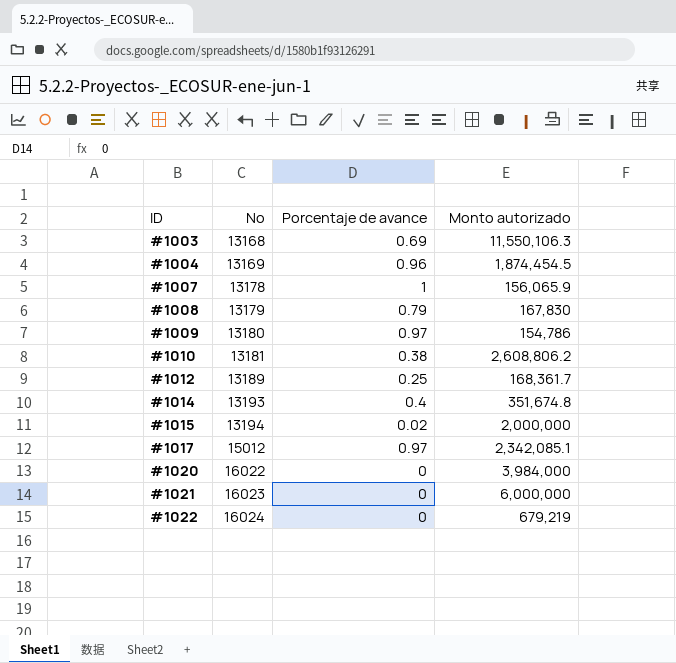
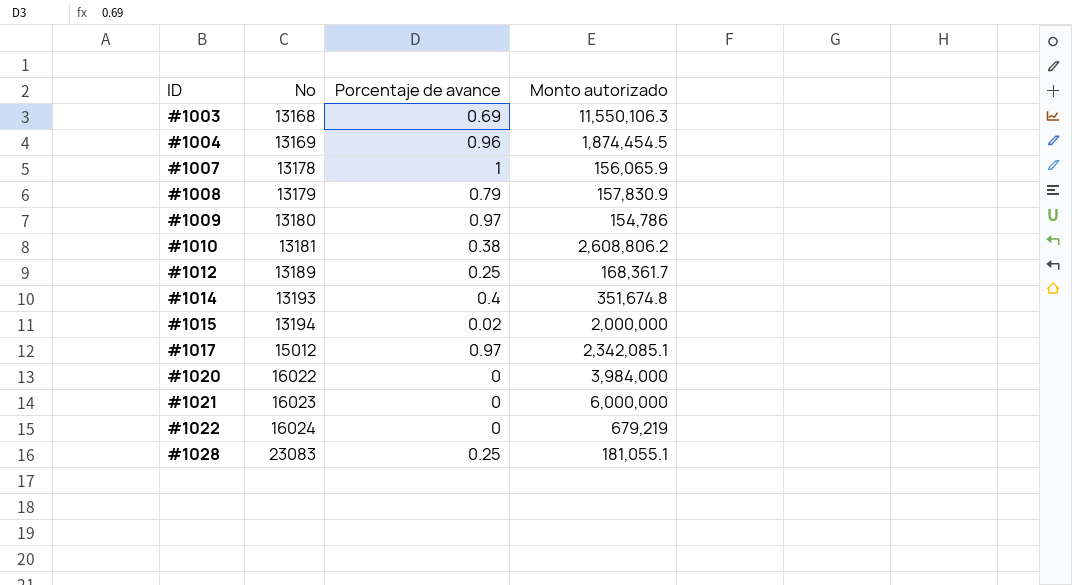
#1008 | Monto autorizado: 167,830 -> 157,830.9
row #1028: none -> 23083 | 0.25 | 181,055.1

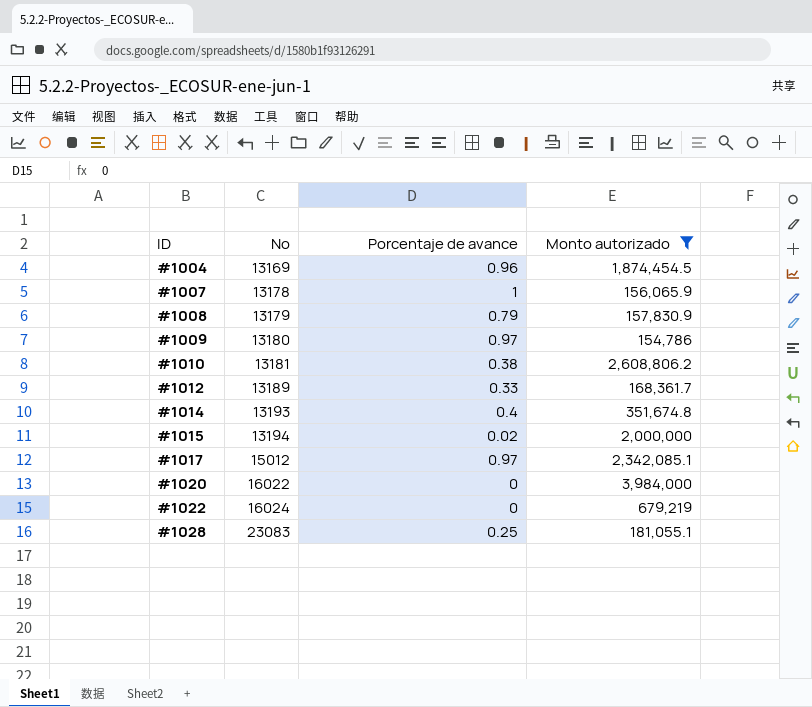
filter: none -> Monto autorizado <= 3,984,000
#1012 | Porcentaje de avance: 0.25 -> 0.33

